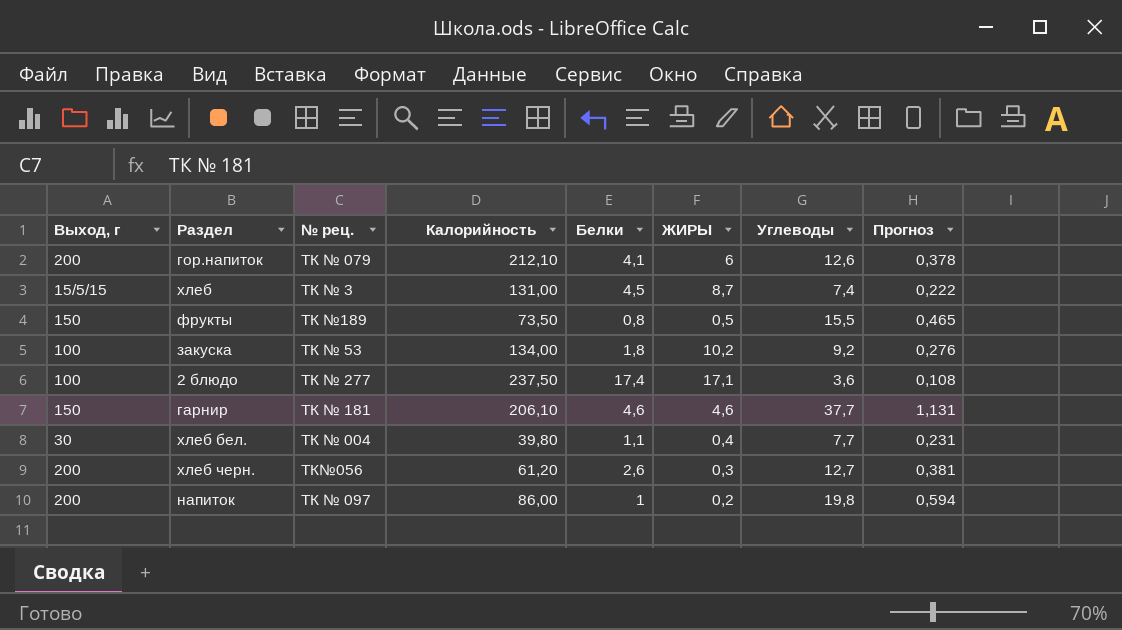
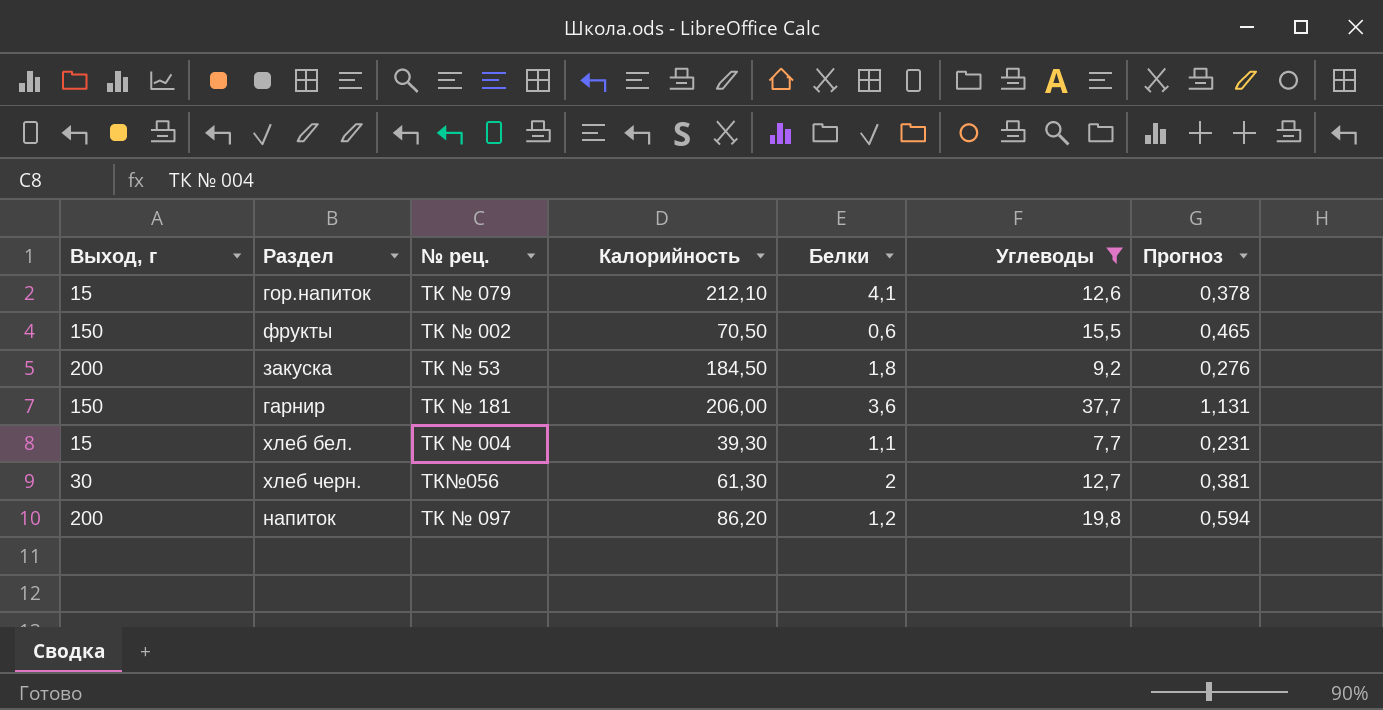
filter: none -> Углеводы >= 7,7
column ЖИРЫ | position: 6 -> none
гор.напиток | Выход, г: 200 -> 15
фрукты | № рец.: ТК №189 -> ТК № 002
фрукты | Калорийность: 73,50 -> 70,50
фрукты | Белки: 0,8 -> 0,6
закуска | Выход, г: 100 -> 200
закуска | Калорийность: 134,00 -> 184,50
гарнир | Калорийность: 206,10 -> 206,00
гарнир | Белки: 4,6 -> 3,6
хлеб бел. | Выход, г: 30 -> 15
хлеб бел. | Калорийность: 39,80 -> 39,30
хлеб черн. | Выход, г: 200 -> 30
хлеб черн. | Калорийность: 61,20 -> 61,30
хлеб черн. | Белки: 2,6 -> 2
напиток | Калорийность: 86,00 -> 86,20
напиток | Белки: 1 -> 1,2

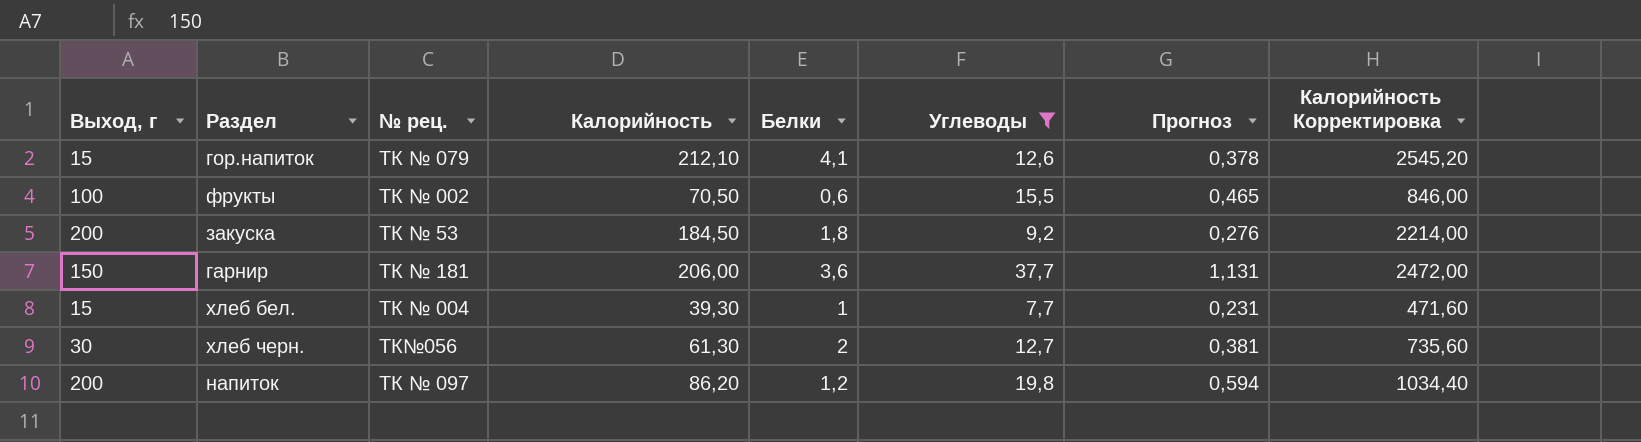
column Калорийность Корректировка | formula: none -> [Калорийность] * 12
фрукты | Выход, г: 150 -> 100
хлеб бел. | Белки: 1,1 -> 1

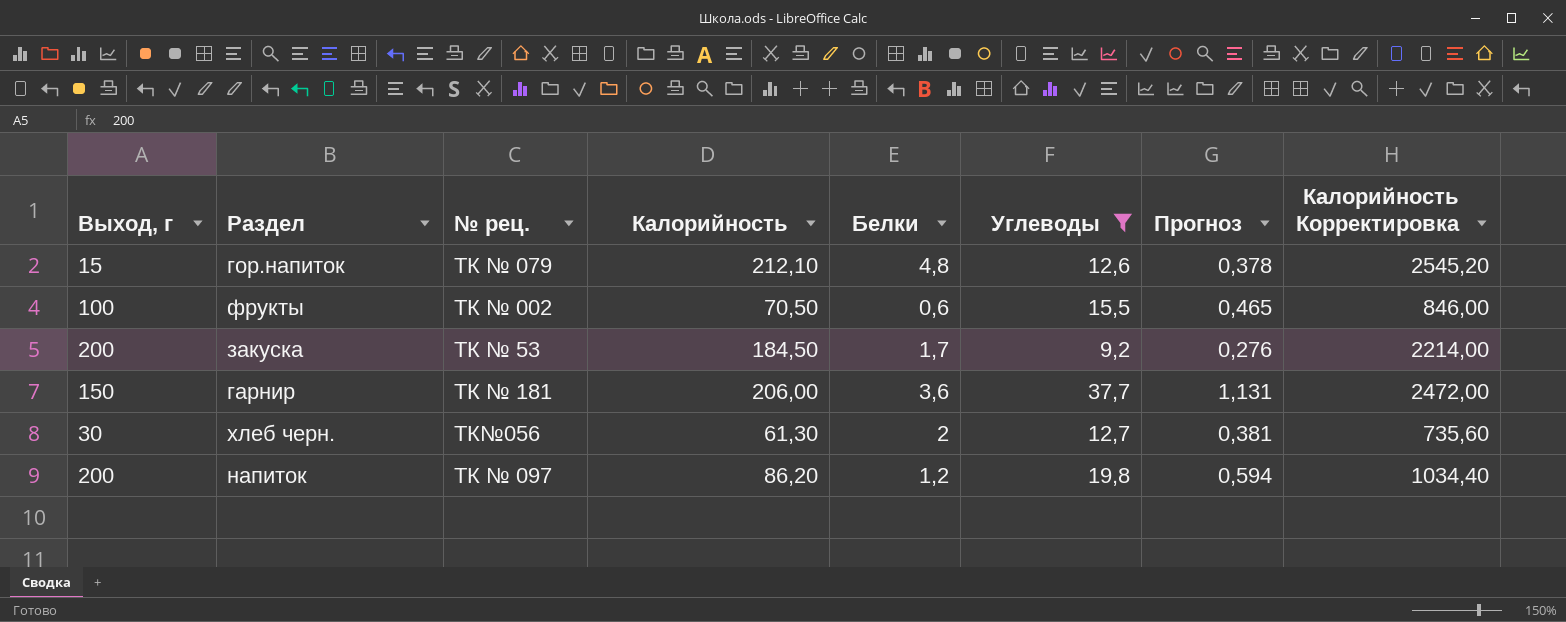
row хлеб бел.: 15 | ТК № 004 | 39,30 | 1 | 7,7 | 0,231 | 471,60 -> none
гор.напиток | Белки: 4,1 -> 4,8
закуска | Белки: 1,8 -> 1,7

